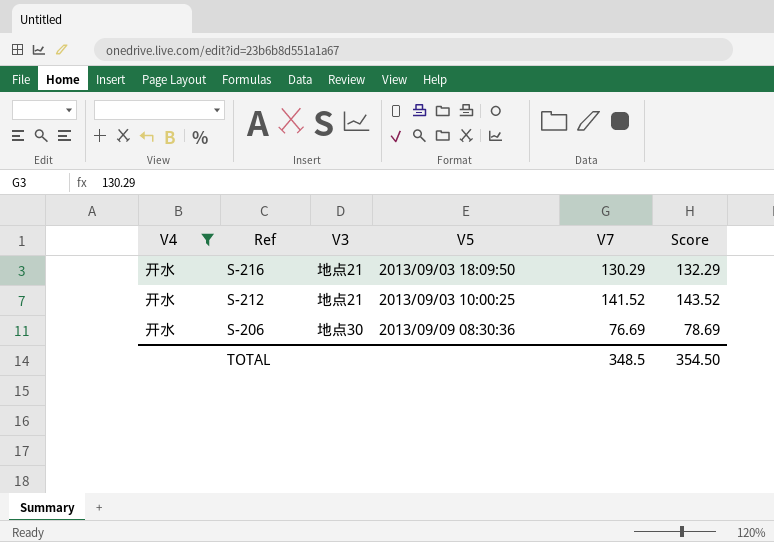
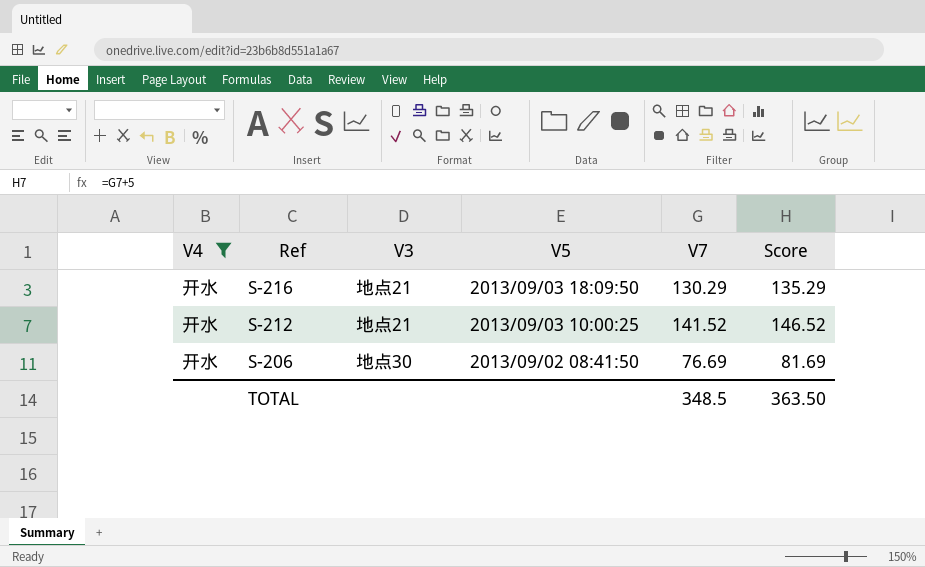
column Score | formula: [V7] + 2 -> [V7] + 5
S-206 | V5: 2013/09/09 08:30:36 -> 2013/09/02 08:41:50
TOTAL | Score: 354.50 -> 363.50

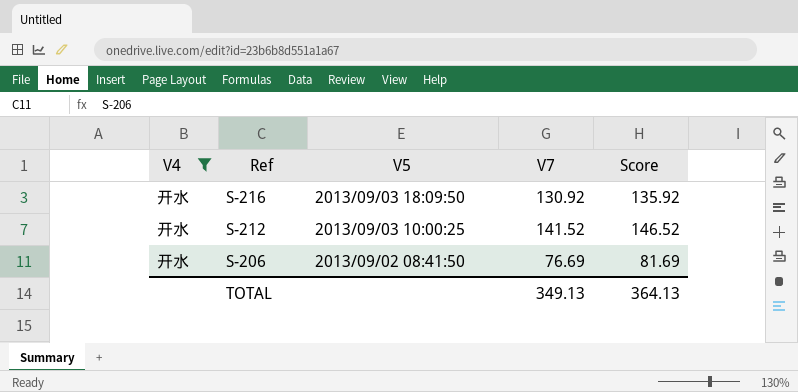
column V3 | position: 3 -> none
S-216 | V7: 130.29 -> 130.92
S-216 | Score: 135.29 -> 135.92
TOTAL | V7: 348.5 -> 349.13
TOTAL | Score: 363.50 -> 364.13

